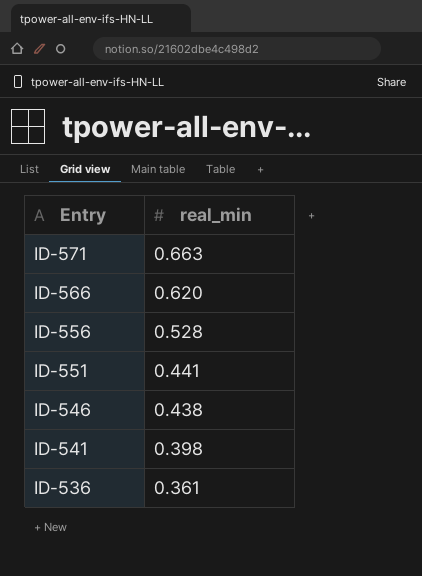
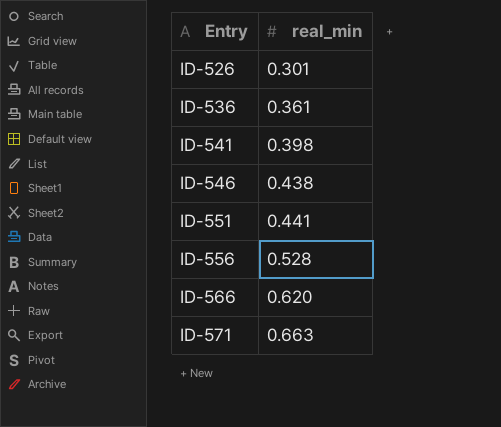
row order: Entry descending -> Entry ascending
row ID-526: none -> 0.301

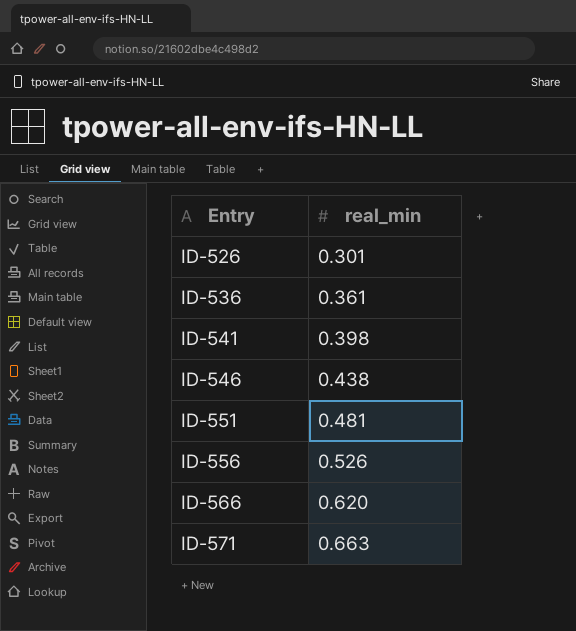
ID-551 | real_min: 0.441 -> 0.481
ID-556 | real_min: 0.528 -> 0.526

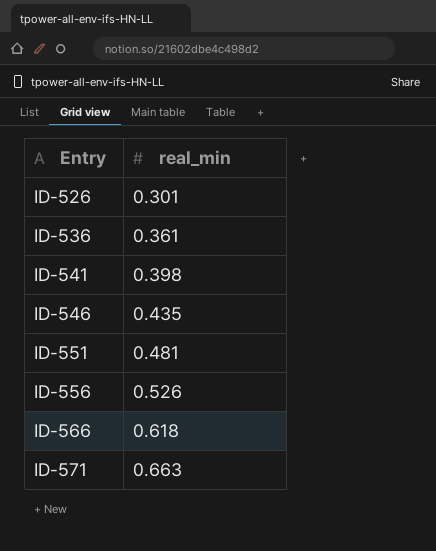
ID-546 | real_min: 0.438 -> 0.435
ID-566 | real_min: 0.620 -> 0.618

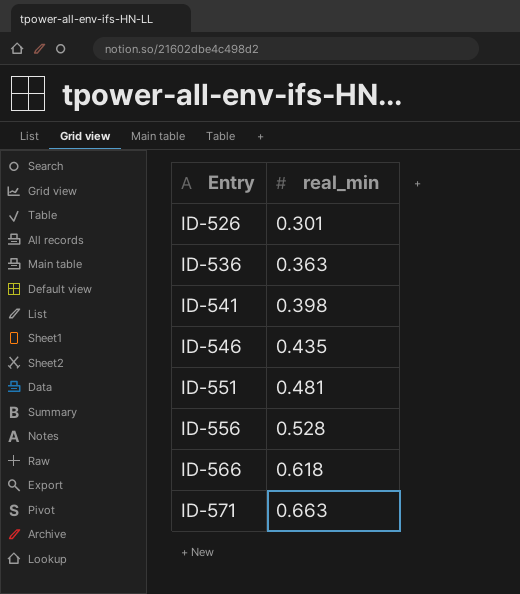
ID-536 | real_min: 0.361 -> 0.363
ID-556 | real_min: 0.526 -> 0.528

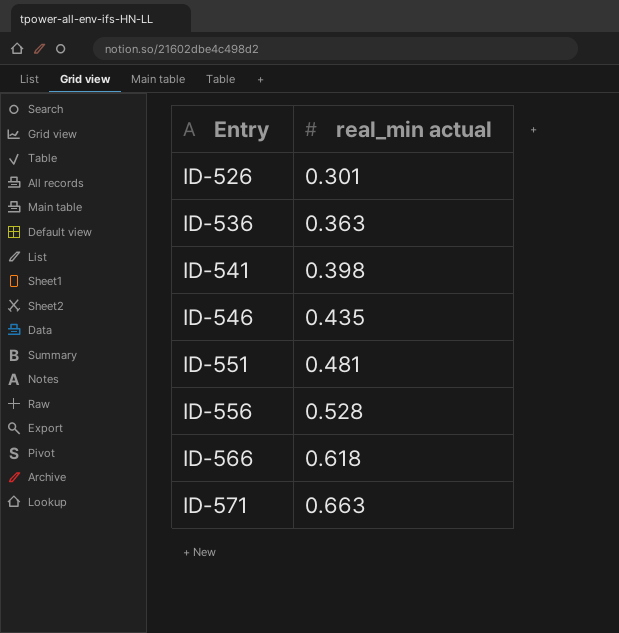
column name: real_min -> real_min actual

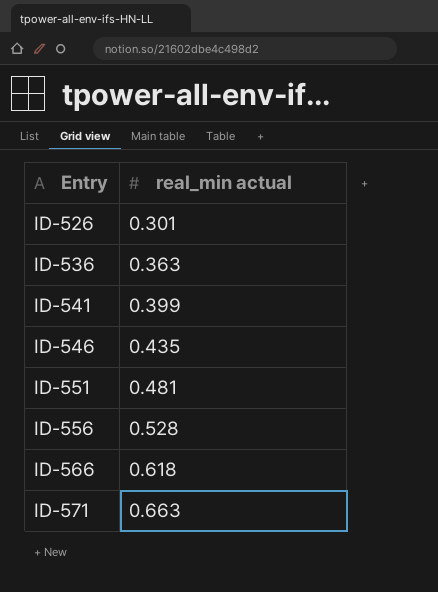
ID-541 | real_min actual: 0.398 -> 0.399

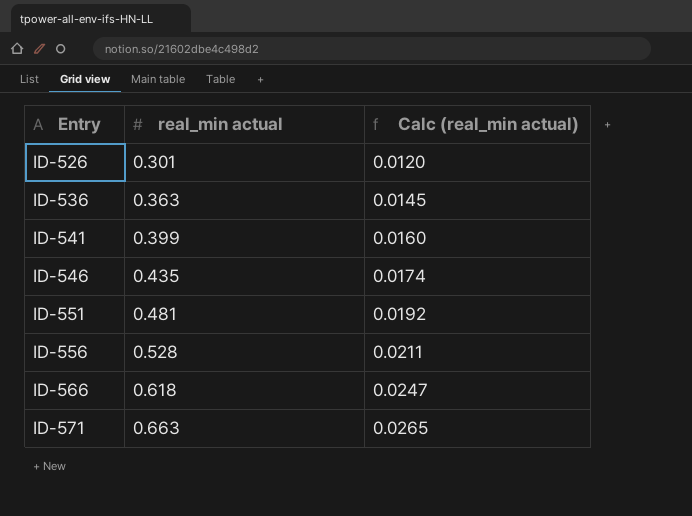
column Calc (real_min actual) | formula: none -> [real_min actual] * 0.04

